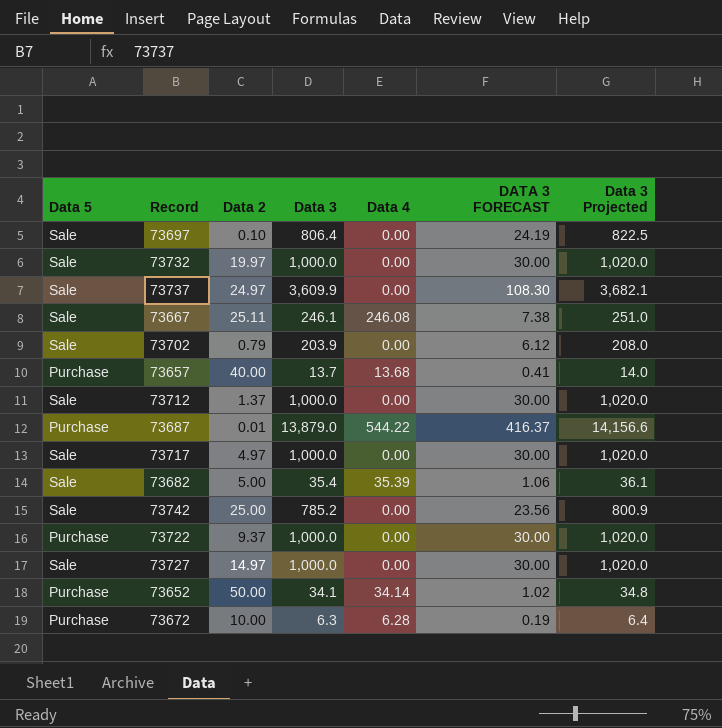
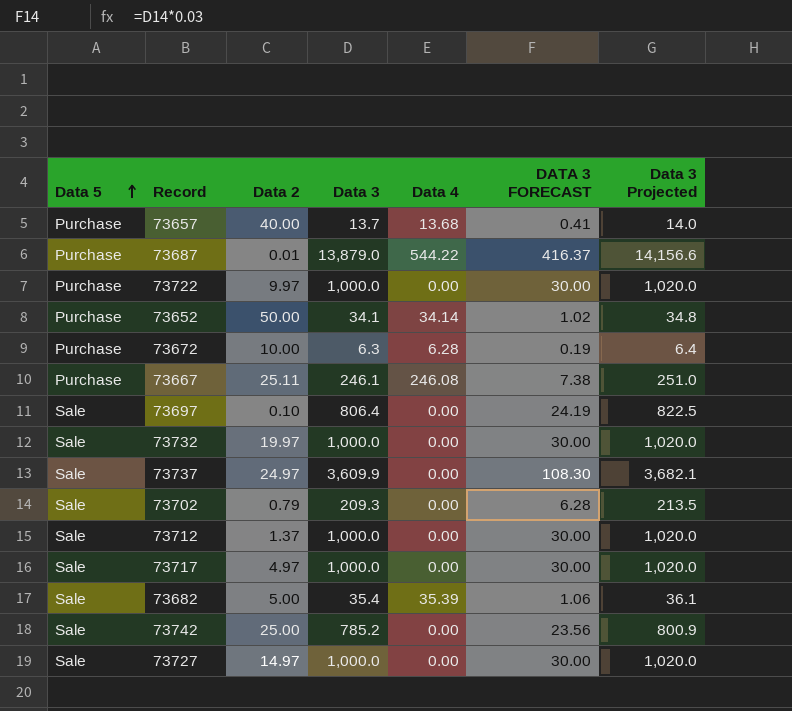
row order: none -> Data 5 ascending
73722 | Data 2: 9.37 -> 9.97
73667 | Data 5: Sale -> Purchase
73702 | Data 3: 203.9 -> 209.3
73702 | DATA 3 FORECAST: 6.12 -> 6.28
73702 | Data 3 Projected: 208.0 -> 213.5

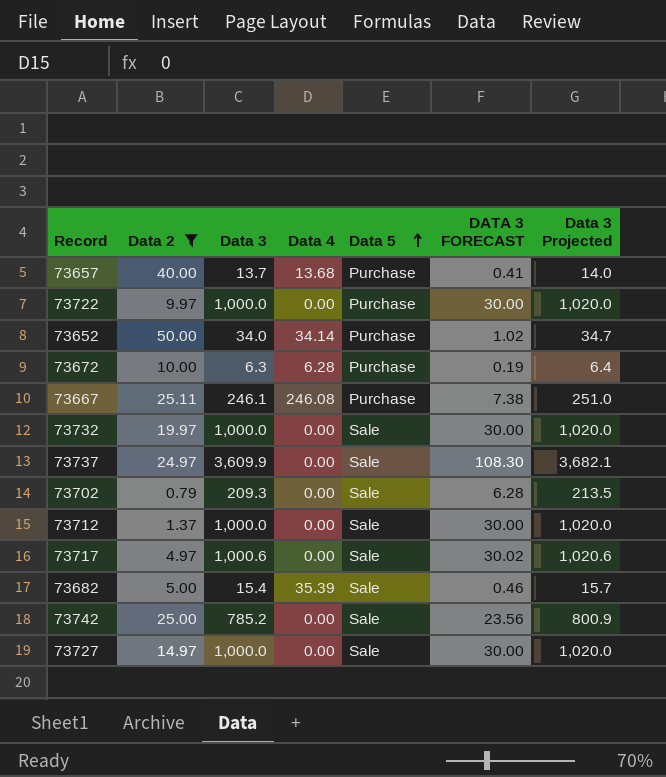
filter: none -> Data 2 >= 0.79
column Data 5 | position: 1 -> 5
73652 | Data 3: 34.1 -> 34.0
73652 | Data 3 Projected: 34.8 -> 34.7
73717 | Data 3: 1,000.0 -> 1,000.6
73717 | DATA 3 FORECAST: 30.00 -> 30.02
73717 | Data 3 Projected: 1,020.0 -> 1,020.6
73682 | Data 3: 35.4 -> 15.4
73682 | DATA 3 FORECAST: 1.06 -> 0.46
73682 | Data 3 Projected: 36.1 -> 15.7

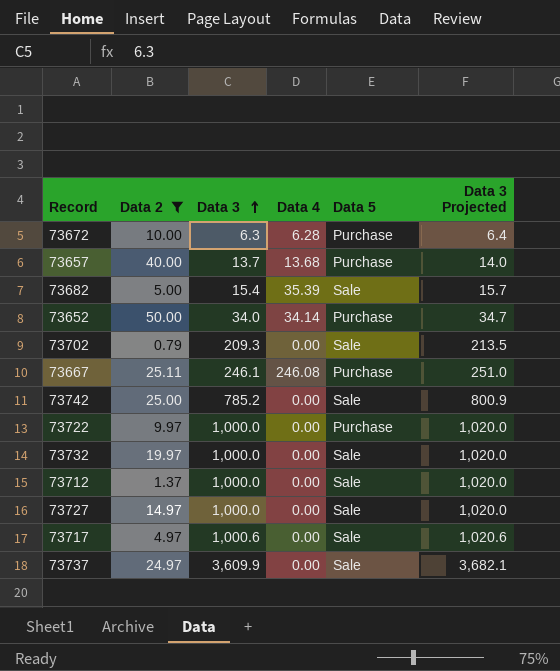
row order: Data 5 ascending -> Data 3 ascending
column DATA 3 FORECAST | formula: [Data 3] * 0.03 -> none

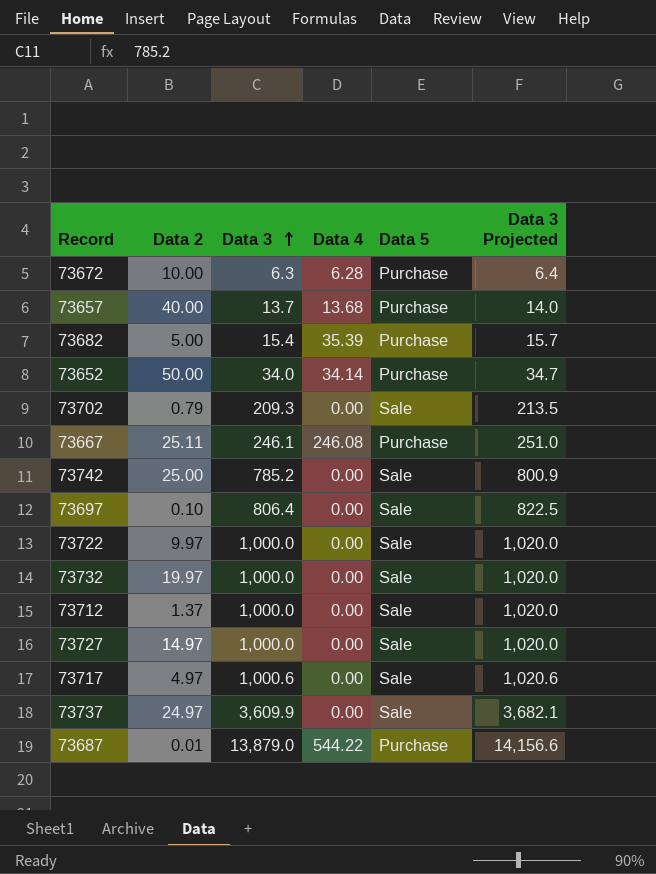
filter: Data 2 >= 0.79 -> none
73682 | Data 5: Sale -> Purchase
73722 | Data 5: Purchase -> Sale

